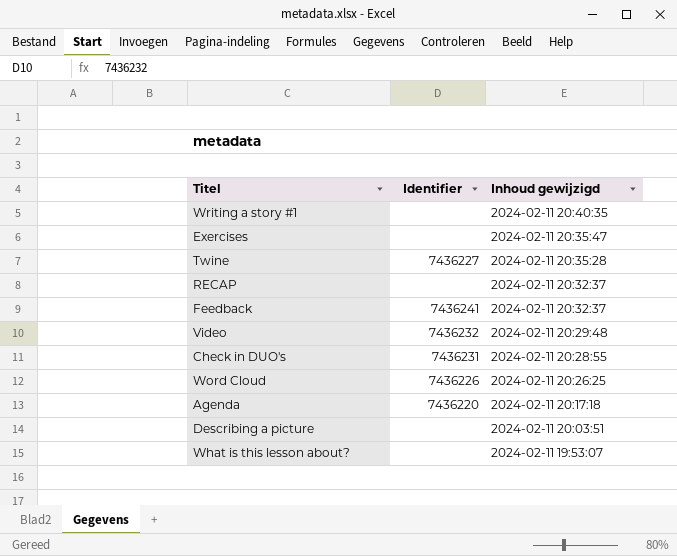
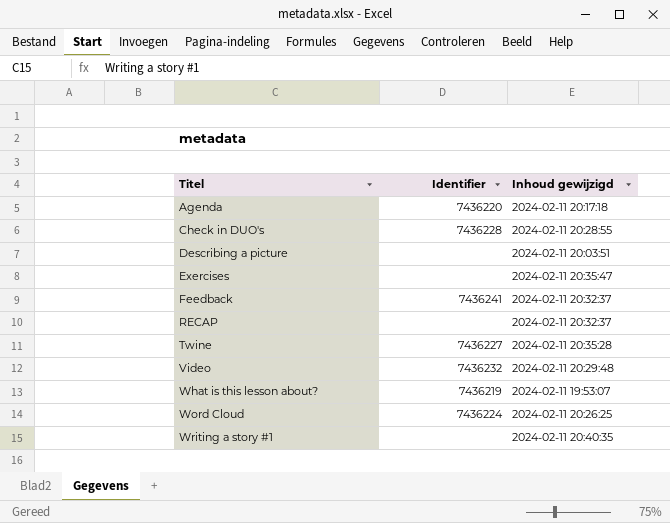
row order: Inhoud gewijzigd descending -> Titel ascending
Check in DUO's | Identifier: 7436231 -> 7436228
What is this lesson about? | Identifier: none -> 7436219
Word Cloud | Identifier: 7436226 -> 7436224

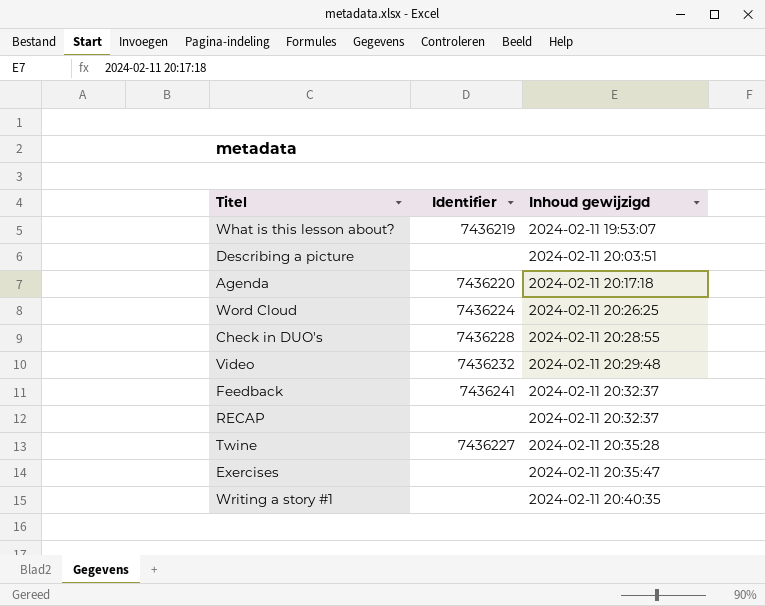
row order: Titel ascending -> Inhoud gewijzigd ascending

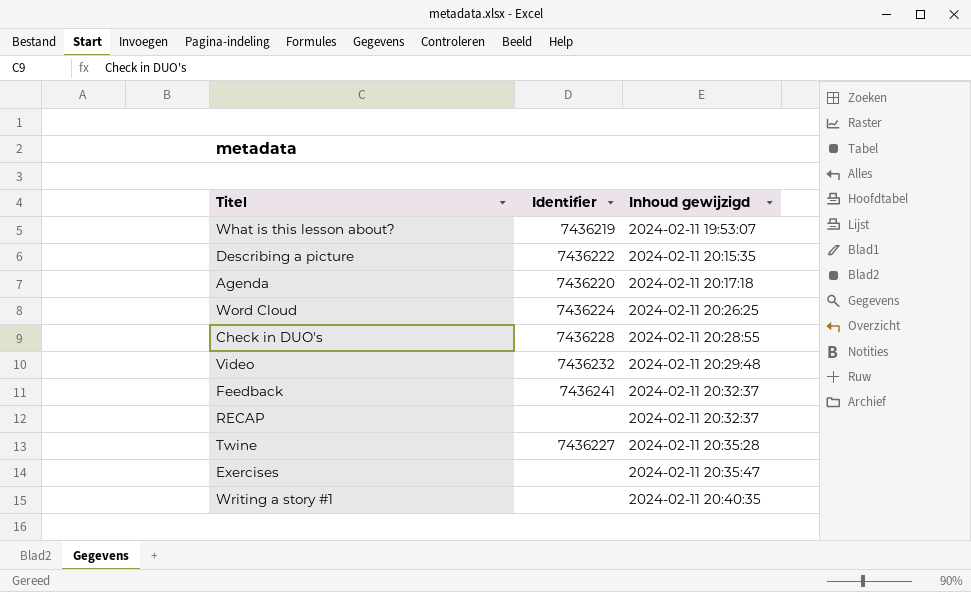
Describing a picture | Identifier: none -> 7436222
Describing a picture | Inhoud gewijzigd: 2024-02-11 20:03:51 -> 2024-02-11 20:15:35

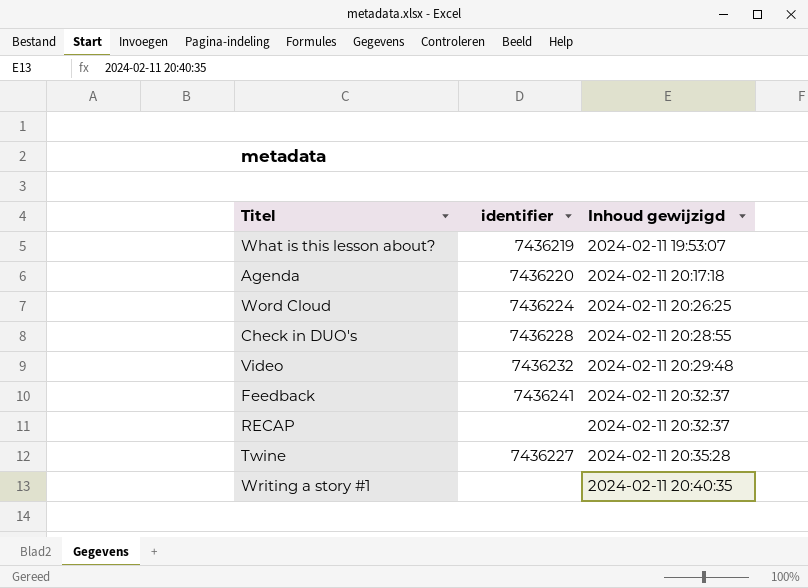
column name: Identifier -> identifier
row Describing a picture: 7436222 | 2024-02-11 20:15:35 -> none
row Exercises: none | 2024-02-11 20:35:47 -> none

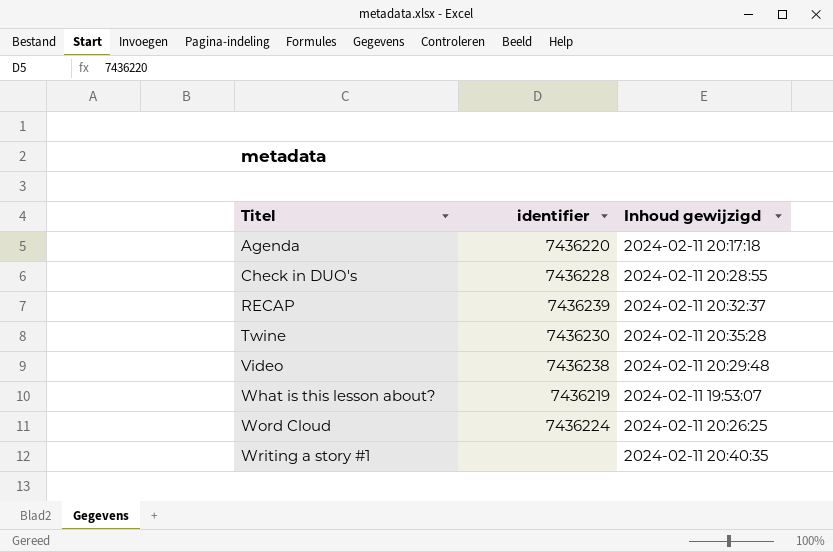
row order: Inhoud gewijzigd ascending -> Titel ascending
row Feedback: 7436241 | 2024-02-11 20:32:37 -> none
RECAP | identifier: none -> 7436239
Twine | identifier: 7436227 -> 7436230
Video | identifier: 7436232 -> 7436238

